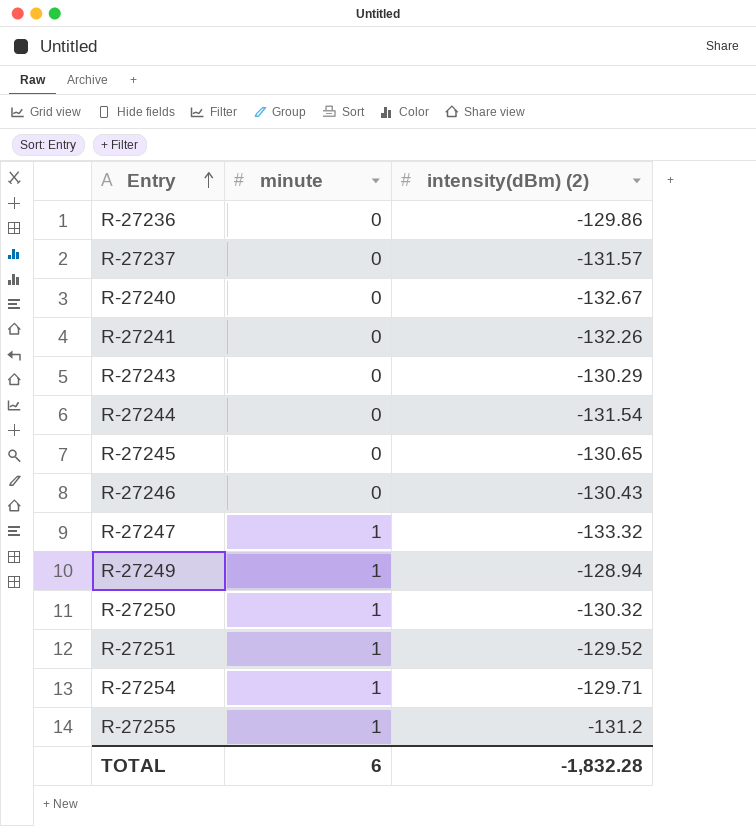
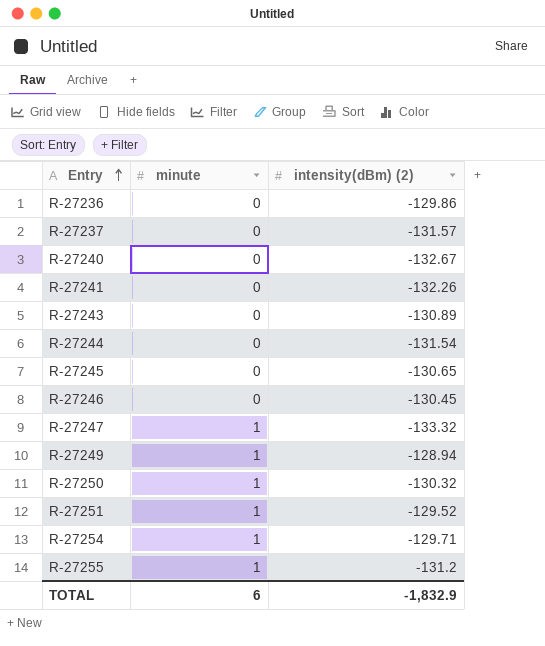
R-27243 | intensity(dBm) (2): -130.29 -> -130.89
R-27246 | intensity(dBm) (2): -130.43 -> -130.45
TOTAL | intensity(dBm) (2): -1,832.28 -> -1,832.9

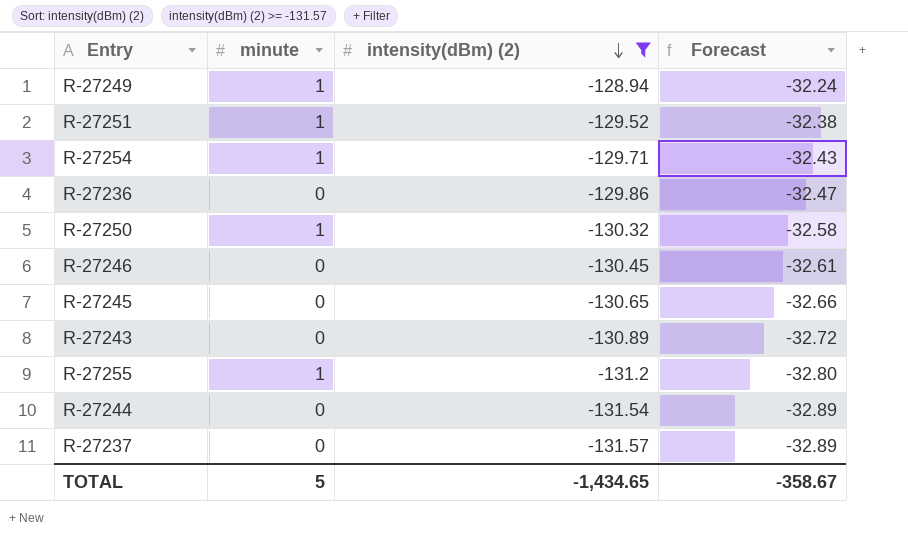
filter: none -> intensity(dBm) (2) >= -131.57
row order: Entry ascending -> intensity(dBm) (2) descending
column Forecast | formula: none -> [intensity(dBm) (2)] * 0.25
TOTAL | minute: 6 -> 5
TOTAL | intensity(dBm) (2): -1,832.9 -> -1,434.65

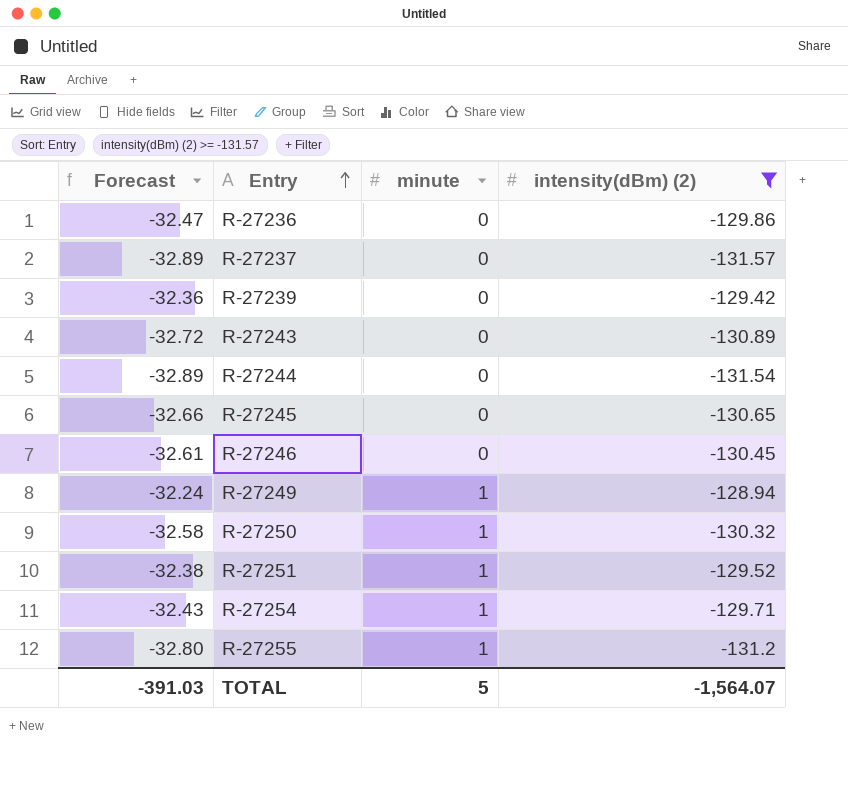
row order: intensity(dBm) (2) descending -> Entry ascending
column Forecast | position: 4 -> 1
row R-27239: none -> -32.36 | 0 | -129.42
TOTAL | Forecast: -358.67 -> -391.03
TOTAL | intensity(dBm) (2): -1,434.65 -> -1,564.07

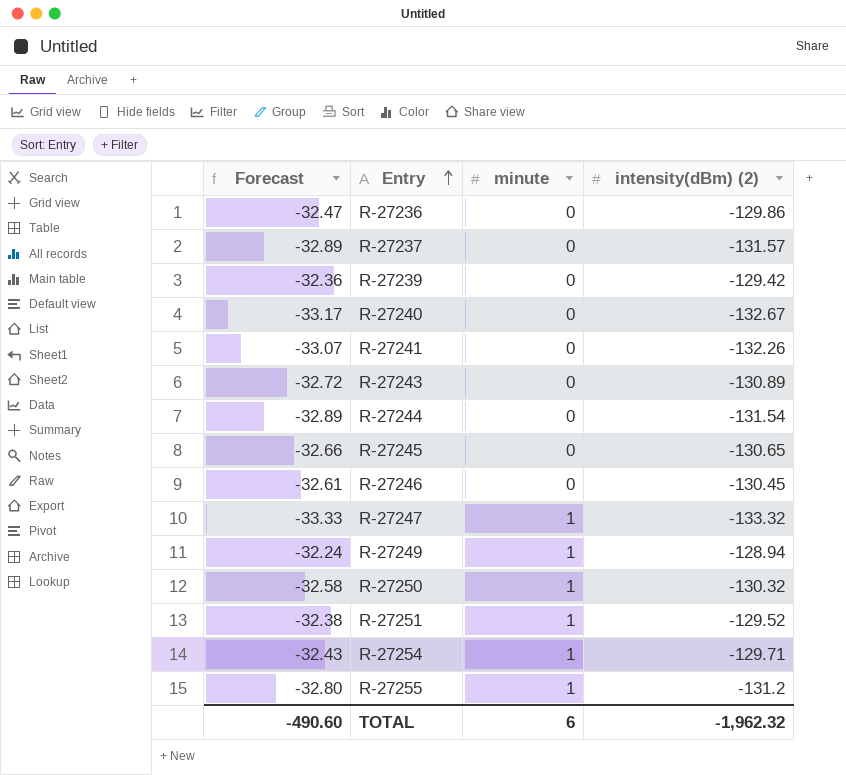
filter: intensity(dBm) (2) >= -131.57 -> none
TOTAL | Forecast: -391.03 -> -490.60
TOTAL | minute: 5 -> 6
TOTAL | intensity(dBm) (2): -1,564.07 -> -1,962.32

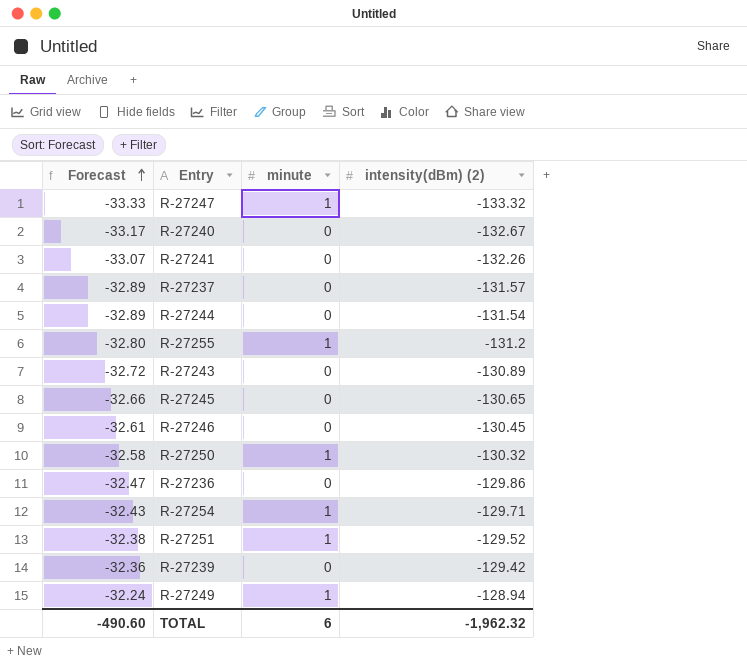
row order: Entry ascending -> Forecast ascending

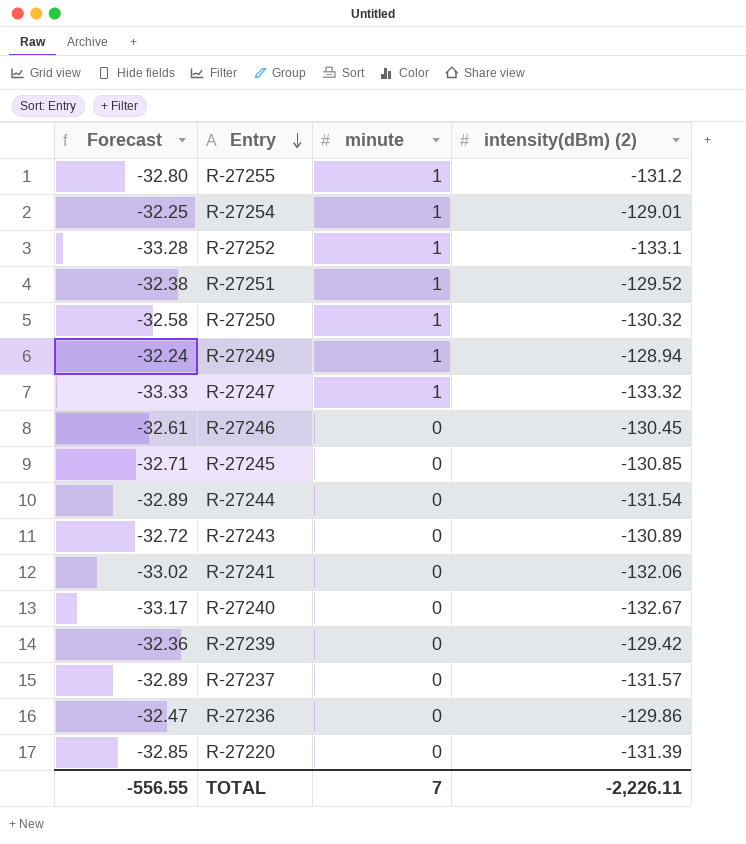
row order: Forecast ascending -> Entry descending
R-27254 | Forecast: -32.43 -> -32.25
R-27254 | intensity(dBm) (2): -129.71 -> -129.01
row R-27252: none -> -33.28 | 1 | -133.1
R-27245 | Forecast: -32.66 -> -32.71
R-27245 | intensity(dBm) (2): -130.65 -> -130.85
R-27241 | Forecast: -33.07 -> -33.02
R-27241 | intensity(dBm) (2): -132.26 -> -132.06
row R-27220: none -> -32.85 | 0 | -131.39
TOTAL | Forecast: -490.60 -> -556.55
TOTAL | minute: 6 -> 7
TOTAL | intensity(dBm) (2): -1,962.32 -> -2,226.11

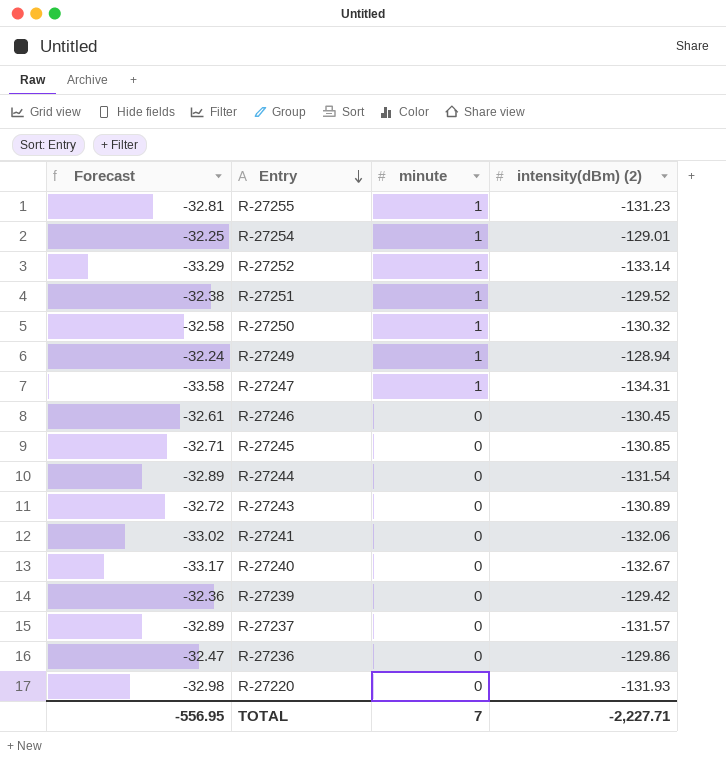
R-27255 | Forecast: -32.80 -> -32.81
R-27255 | intensity(dBm) (2): -131.2 -> -131.23
R-27252 | Forecast: -33.28 -> -33.29
R-27252 | intensity(dBm) (2): -133.1 -> -133.14
R-27247 | Forecast: -33.33 -> -33.58
R-27247 | intensity(dBm) (2): -133.32 -> -134.31
R-27220 | Forecast: -32.85 -> -32.98
R-27220 | intensity(dBm) (2): -131.39 -> -131.93
TOTAL | Forecast: -556.55 -> -556.95
TOTAL | intensity(dBm) (2): -2,226.11 -> -2,227.71

